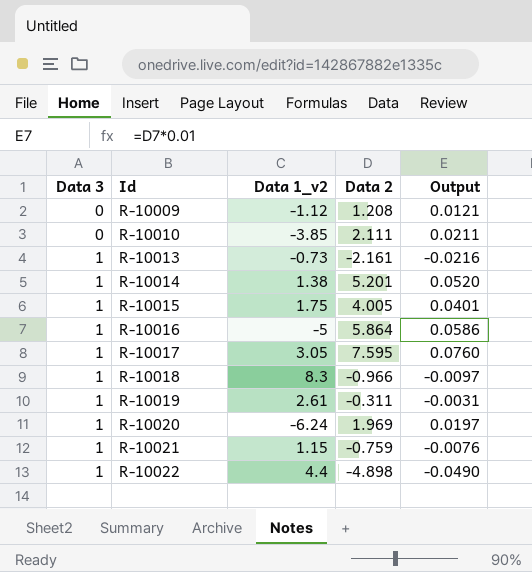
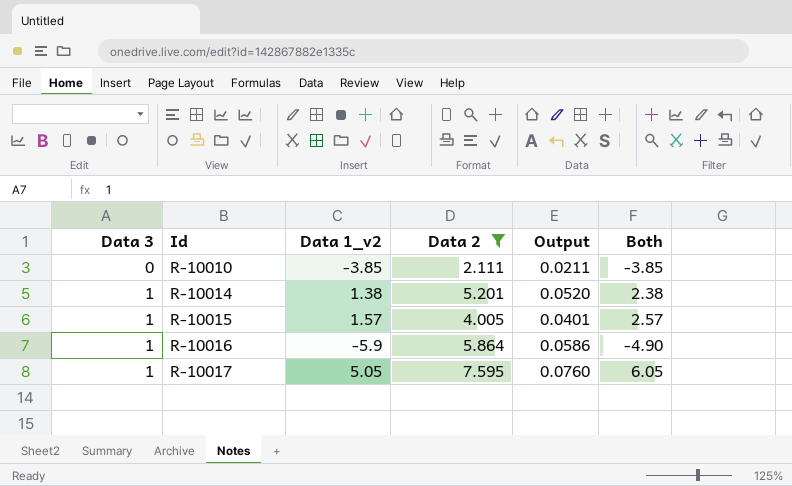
filter: none -> Data 2 >= 2.111
column Both | formula: none -> [Data 3] + [Data 1_v2]
R-10015 | Data 1_v2: 1.75 -> 1.57
R-10016 | Data 1_v2: -5 -> -5.9
R-10017 | Data 1_v2: 3.05 -> 5.05

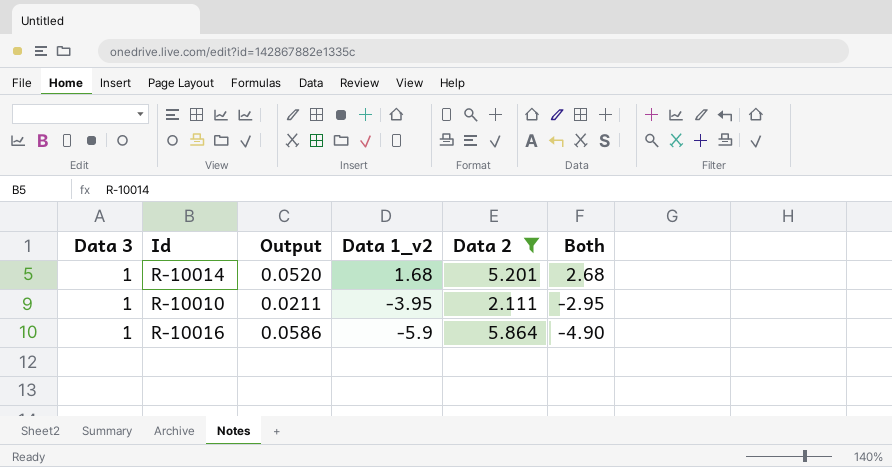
row order: Data 3 ascending -> Data 1_v2 descending
column Output | position: 5 -> 3
row R-10015: 1 | 1.57 | 4.005 | 0.0401 | 2.57 -> none
row R-10017: 1 | 5.05 | 7.595 | 0.0760 | 6.05 -> none
R-10014 | Data 1_v2: 1.38 -> 1.68
R-10014 | Both: 2.38 -> 2.68
R-10010 | Data 3: 0 -> 1
R-10010 | Data 1_v2: -3.85 -> -3.95
R-10010 | Both: -3.85 -> -2.95

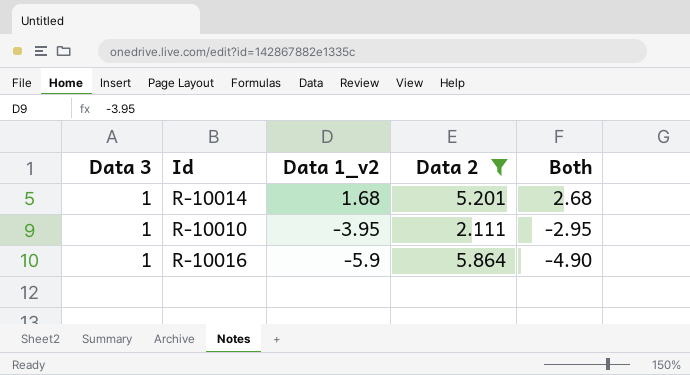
column Output | formula: [Data 2] * 0.01 -> none

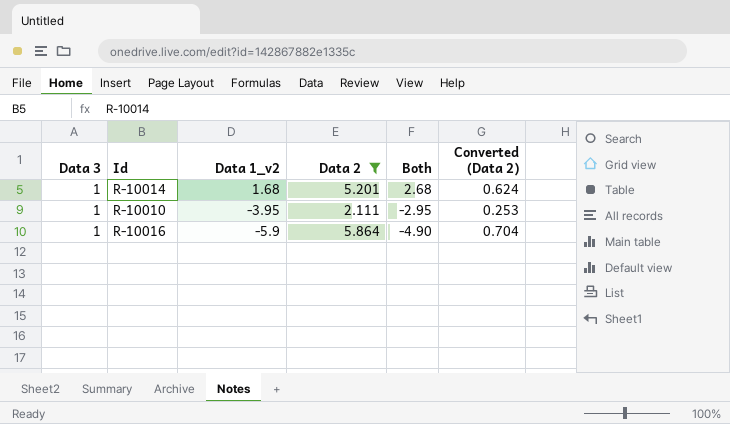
column Converted (Data 2) | formula: none -> [Data 2] * 0.12

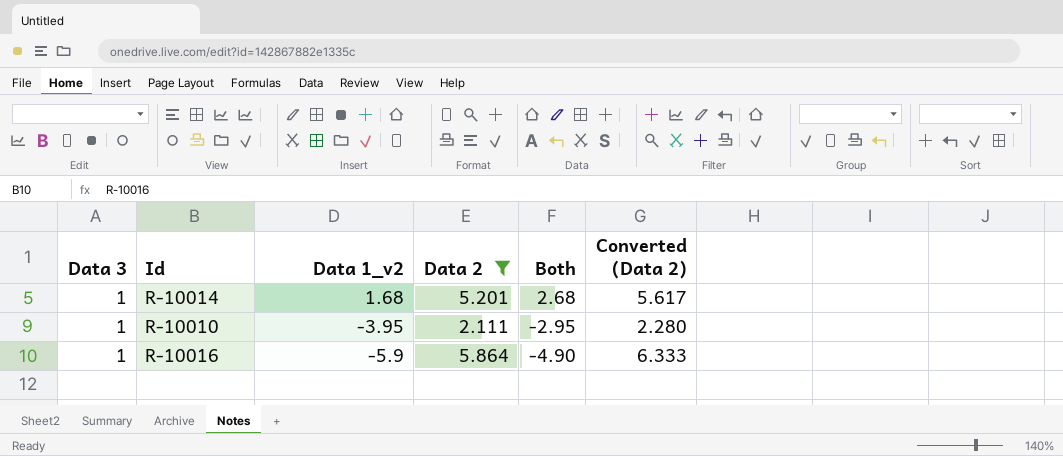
column Converted (Data 2) | formula: [Data 2] * 0.12 -> [Data 2] * 1.08

